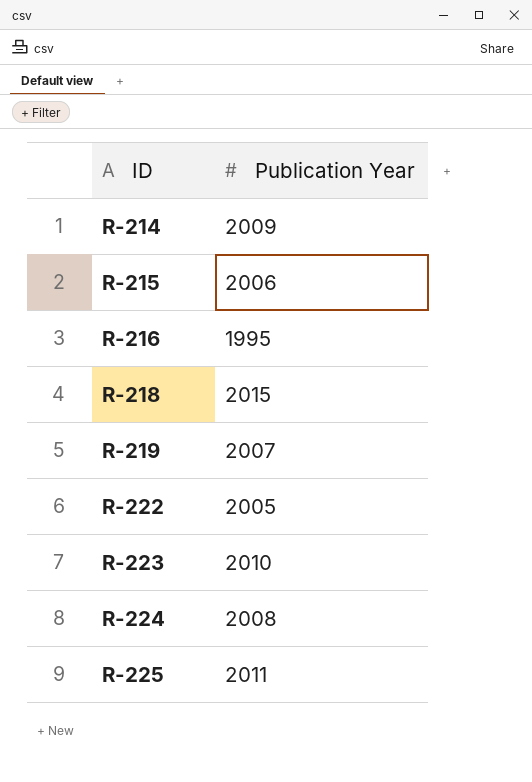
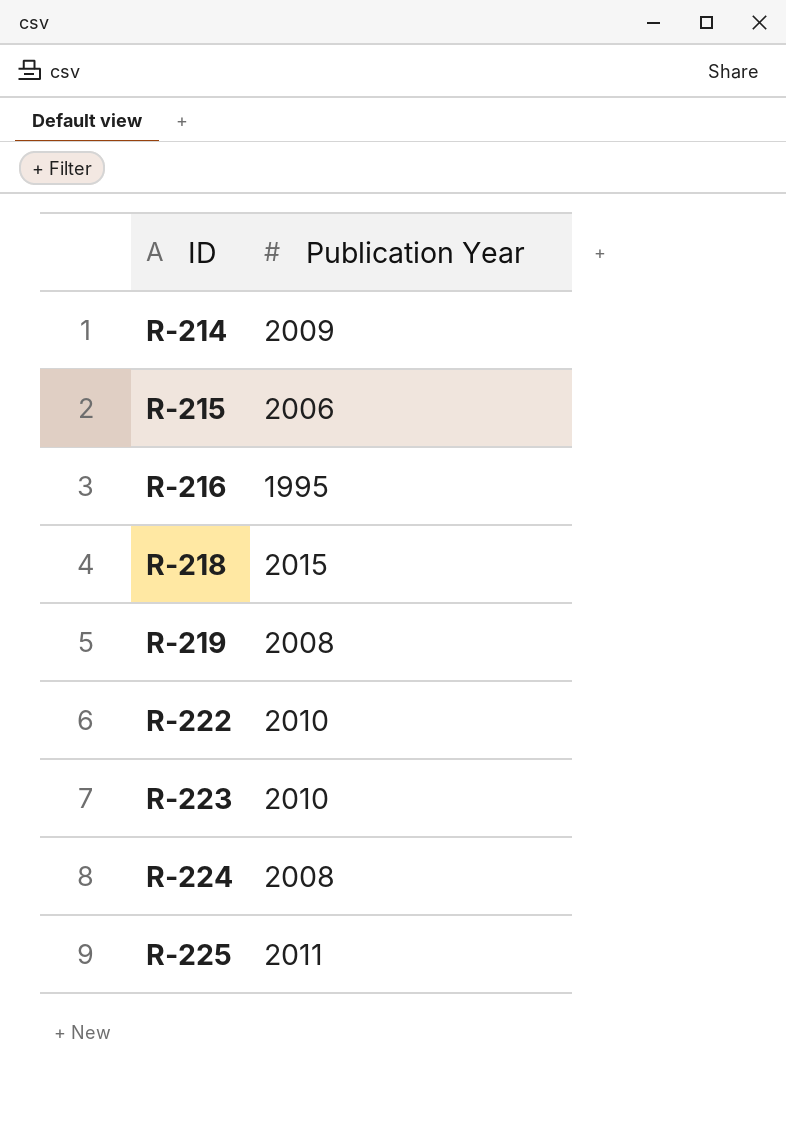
R-219 | Publication Year: 2007 -> 2008
R-222 | Publication Year: 2005 -> 2010

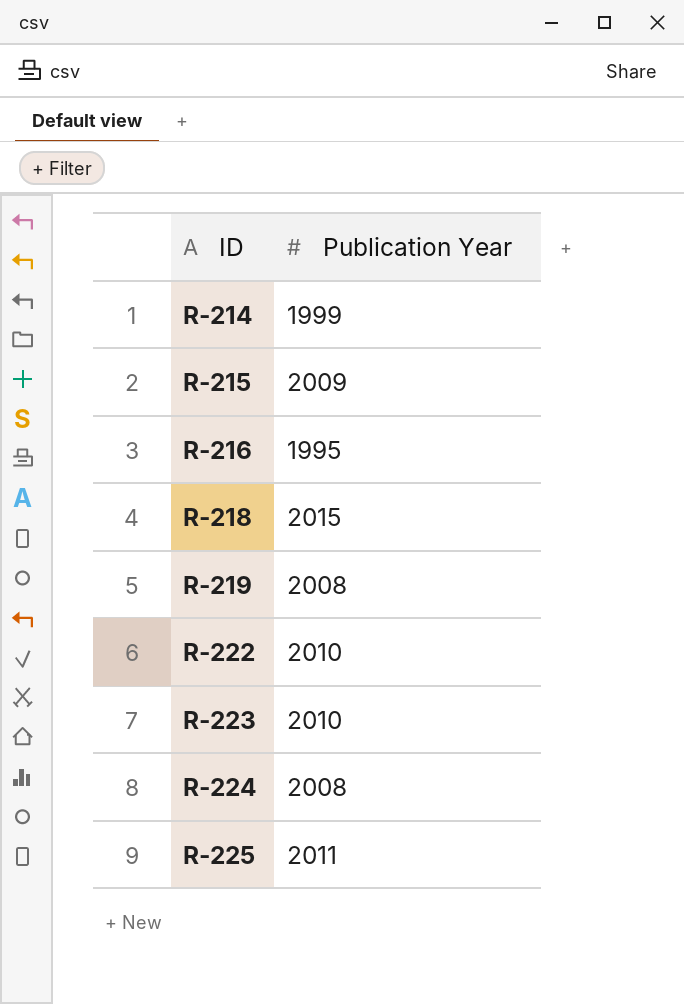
R-214 | Publication Year: 2009 -> 1999
R-215 | Publication Year: 2006 -> 2009

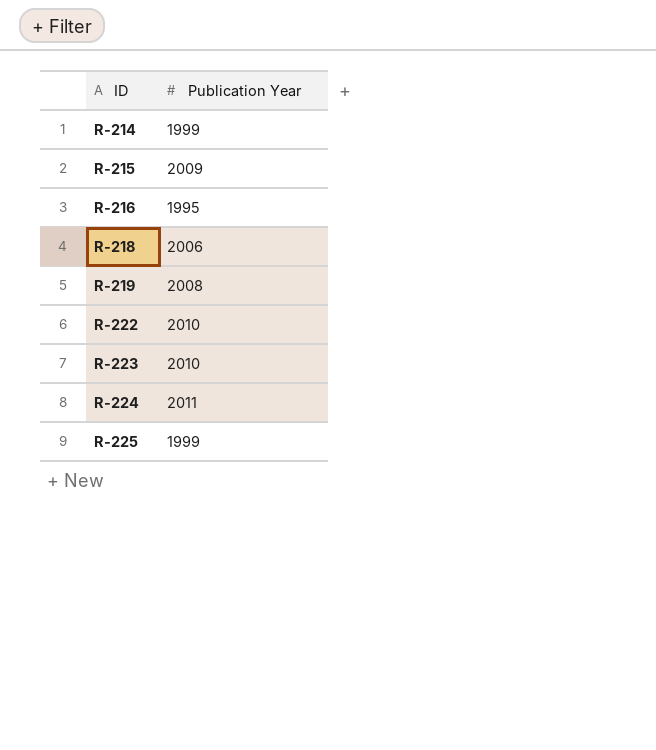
R-218 | Publication Year: 2015 -> 2006
R-224 | Publication Year: 2008 -> 2011
R-225 | Publication Year: 2011 -> 1999

